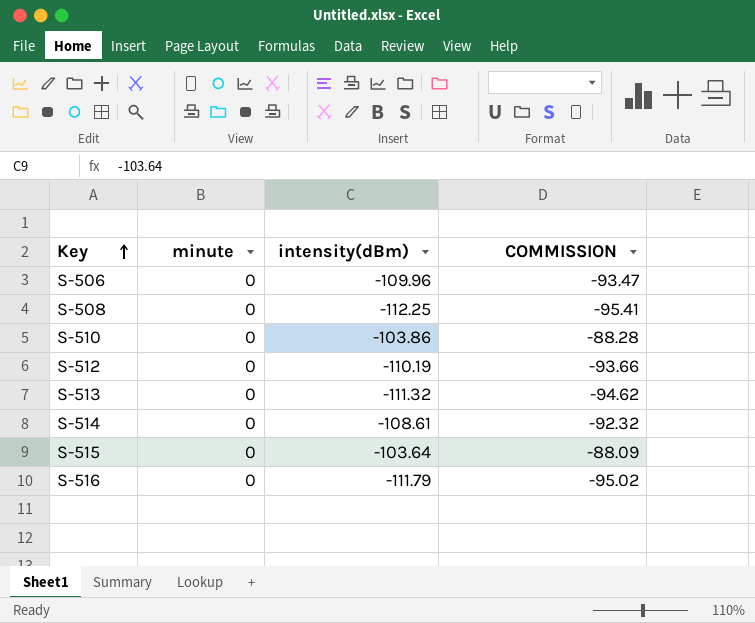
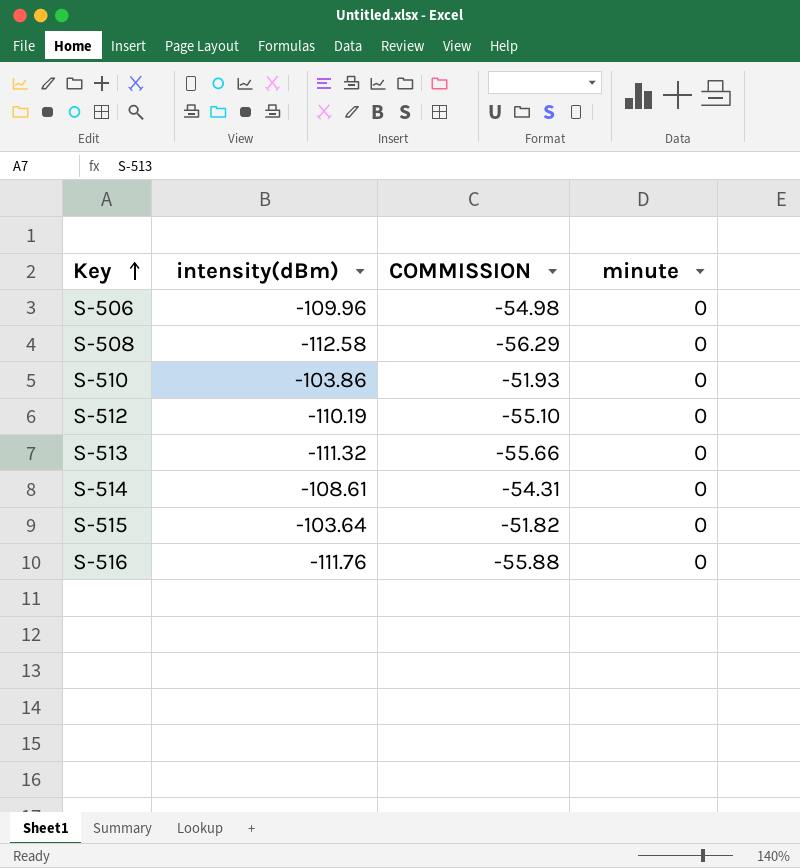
column COMMISSION | formula: [intensity(dBm)] * 0.85 -> [intensity(dBm)] * 0.5
column minute | position: 2 -> 4
S-508 | intensity(dBm): -112.25 -> -112.58
S-516 | intensity(dBm): -111.79 -> -111.76

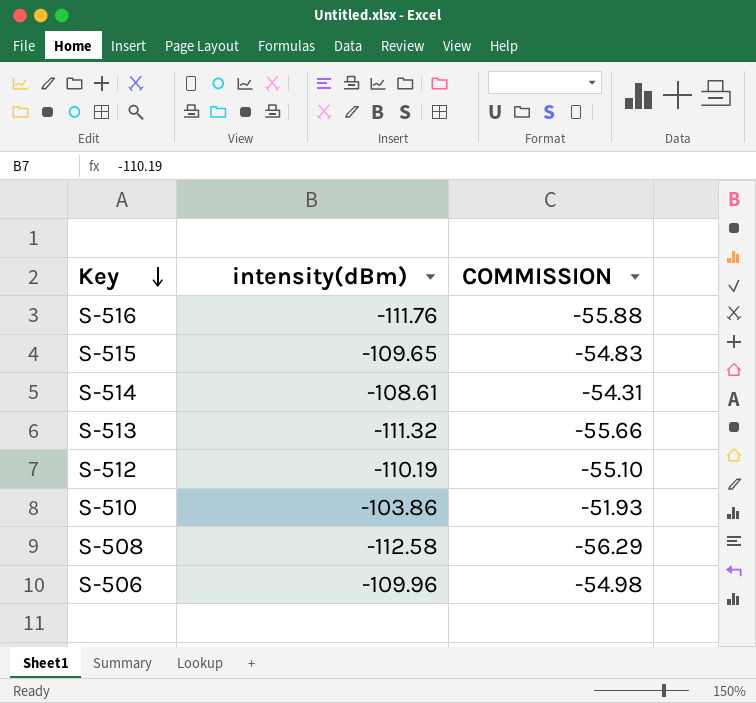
row order: Key ascending -> Key descending
column minute | position: 4 -> none
S-515 | intensity(dBm): -103.64 -> -109.65
S-515 | COMMISSION: -51.82 -> -54.83

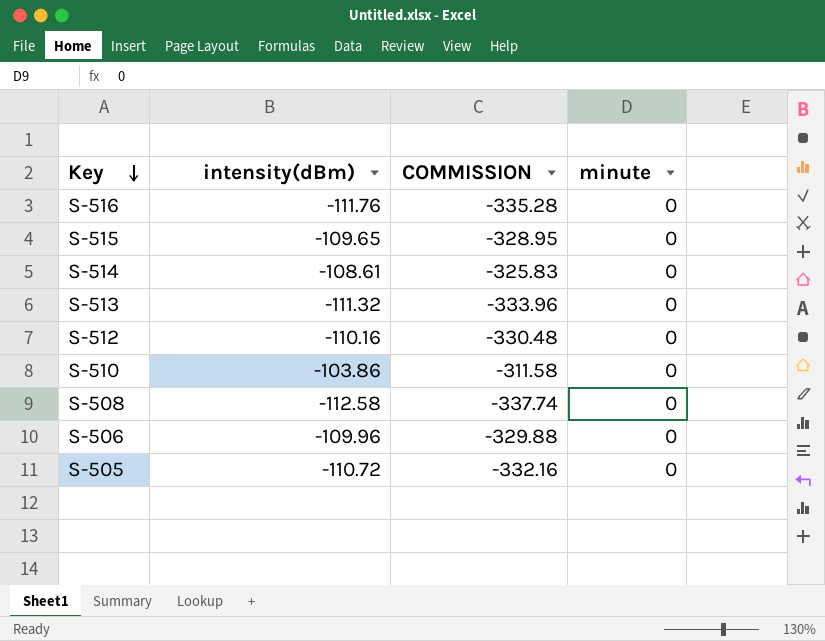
column COMMISSION | formula: [intensity(dBm)] * 0.5 -> [intensity(dBm)] * 3
column minute | position: none -> 4
S-512 | intensity(dBm): -110.19 -> -110.16
row S-505: none -> -110.72 | -332.16 | 0

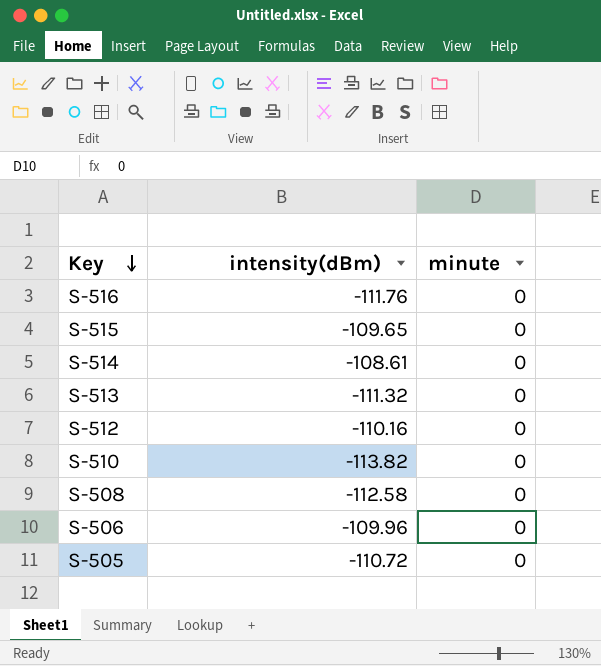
column COMMISSION | formula: [intensity(dBm)] * 3 -> none
S-510 | intensity(dBm): -103.86 -> -113.82

